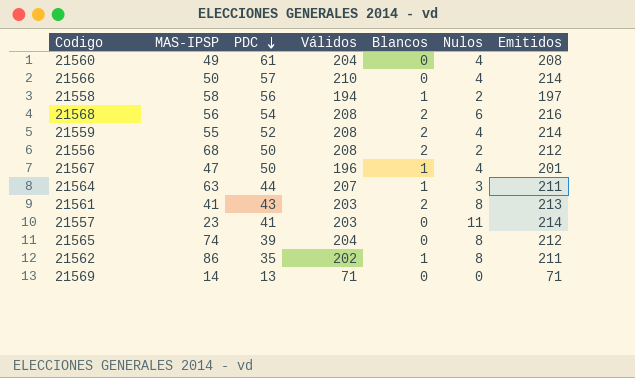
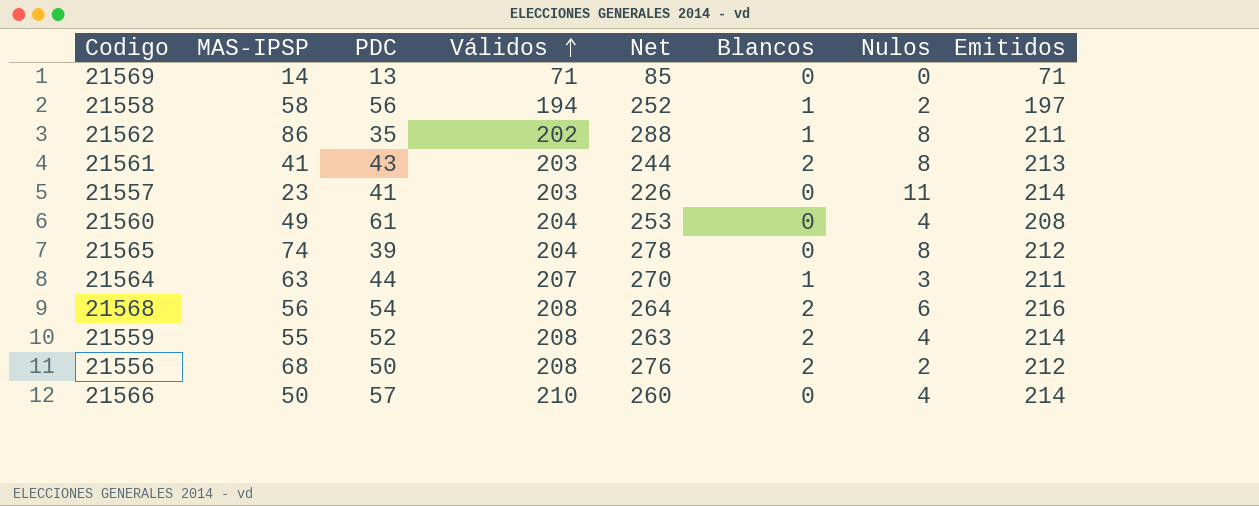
row order: PDC descending -> Válidos ascending
column Net | formula: none -> [MAS-IPSP] + [Válidos]
row 21567: 47 | 50 | 196 | 1 | 4 | 201 -> none

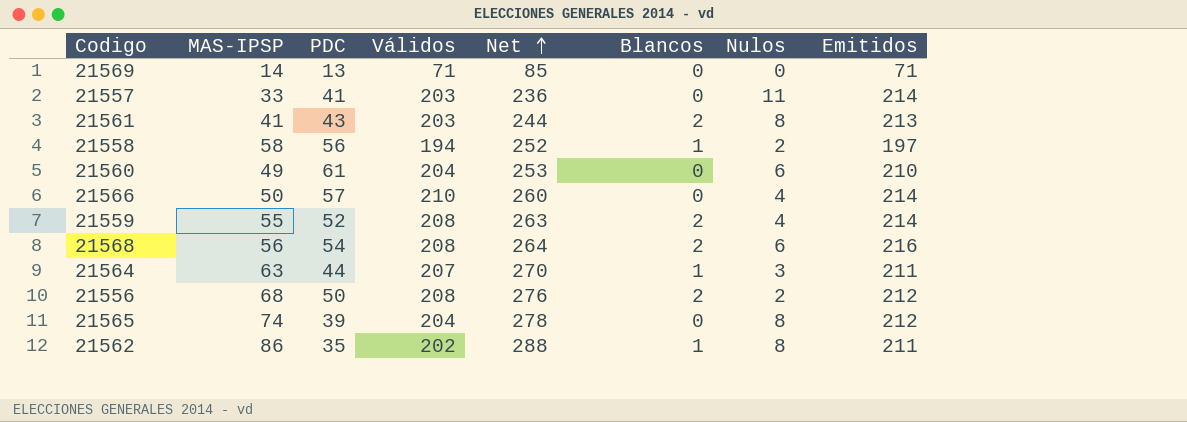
row order: Válidos ascending -> Net ascending
21557 | MAS-IPSP: 23 -> 33
21557 | Net: 226 -> 236
21560 | Nulos: 4 -> 6
21560 | Emitidos: 208 -> 210

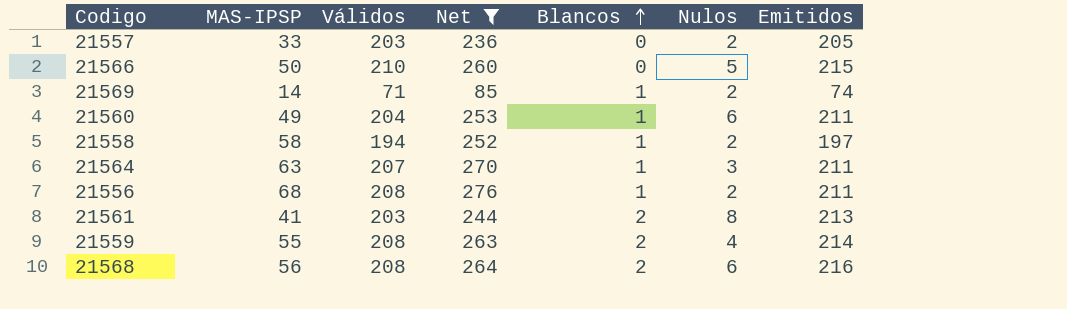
filter: none -> Net <= 276
row order: Net ascending -> Blancos ascending
column PDC | position: 3 -> none
21557 | Nulos: 11 -> 2
21557 | Emitidos: 214 -> 205
21566 | Nulos: 4 -> 5
21566 | Emitidos: 214 -> 215
21569 | Blancos: 0 -> 1
21569 | Nulos: 0 -> 2
21569 | Emitidos: 71 -> 74
21560 | Blancos: 0 -> 1
21560 | Emitidos: 210 -> 211
21556 | Blancos: 2 -> 1
21556 | Emitidos: 212 -> 211

